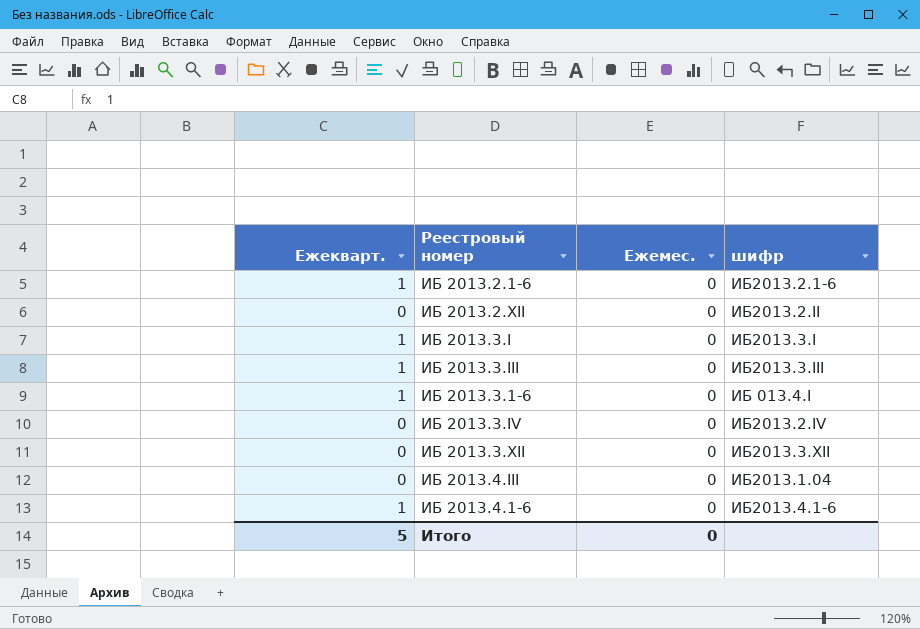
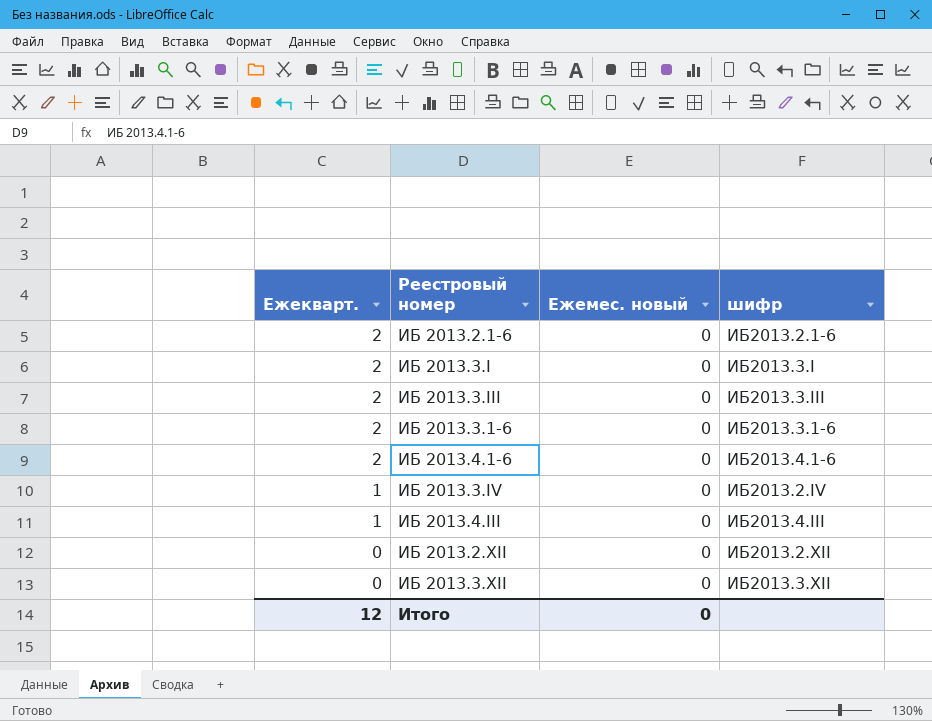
row order: none -> Ежекварт. descending
column name: Ежемес. -> Ежемес. новый
ИБ 2013.2.1-6 | Ежекварт.: 1 -> 2
ИБ 2013.3.I | Ежекварт.: 1 -> 2
ИБ 2013.3.III | Ежекварт.: 1 -> 2
ИБ 2013.3.1-6 | Ежекварт.: 1 -> 2
ИБ 2013.3.1-6 | шифр: ИБ 013.4.I -> ИБ2013.3.1-6
ИБ 2013.4.1-6 | Ежекварт.: 1 -> 2
ИБ 2013.3.IV | Ежекварт.: 0 -> 1
ИБ 2013.4.III | Ежекварт.: 0 -> 1
ИБ 2013.4.III | шифр: ИБ2013.1.04 -> ИБ2013.4.III
ИБ 2013.2.XII | шифр: ИБ2013.2.II -> ИБ2013.2.XII
Итого | Ежекварт.: 5 -> 12

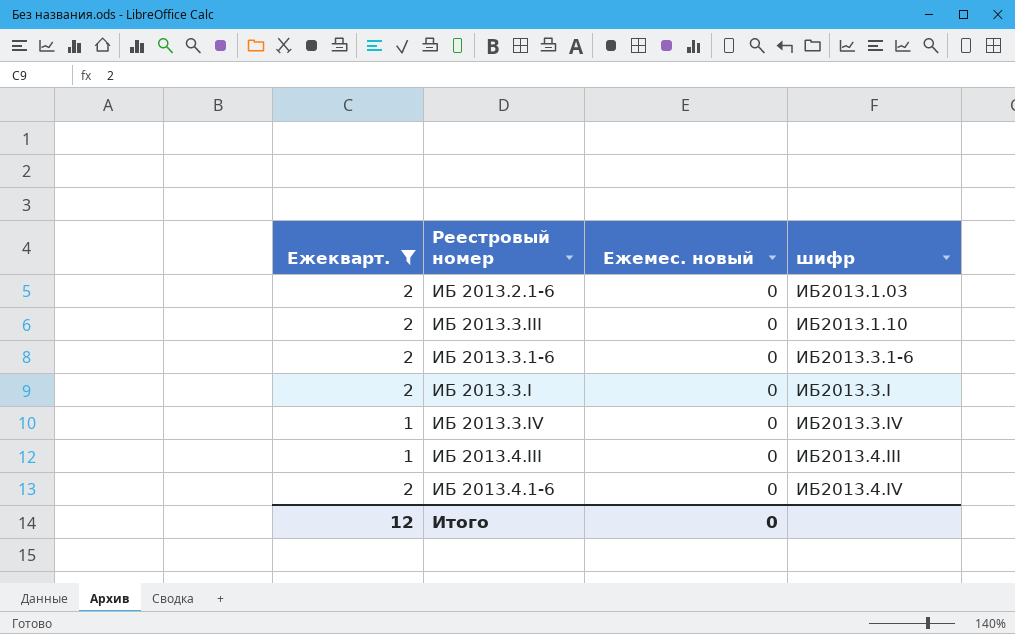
filter: none -> Ежекварт. != 0
row order: Ежекварт. descending -> шифр ascending
ИБ 2013.2.1-6 | шифр: ИБ2013.2.1-6 -> ИБ2013.1.03
ИБ 2013.3.III | шифр: ИБ2013.3.III -> ИБ2013.1.10
ИБ 2013.3.IV | шифр: ИБ2013.2.IV -> ИБ2013.3.IV
ИБ 2013.4.1-6 | шифр: ИБ2013.4.1-6 -> ИБ2013.4.IV

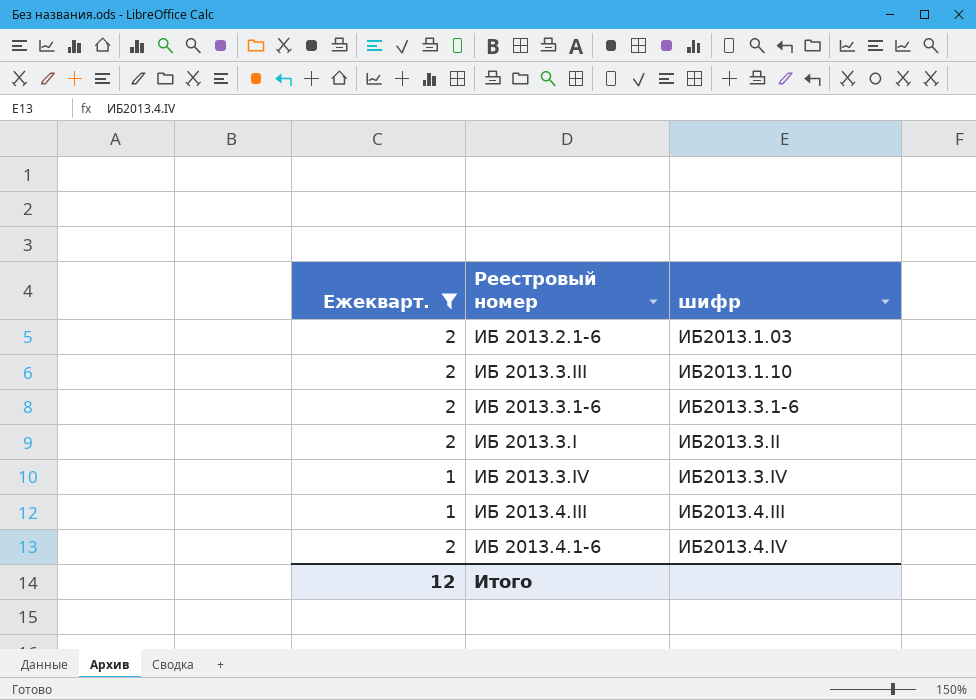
column Ежемес. новый | position: 3 -> none
ИБ 2013.3.I | шифр: ИБ2013.3.I -> ИБ2013.3.II

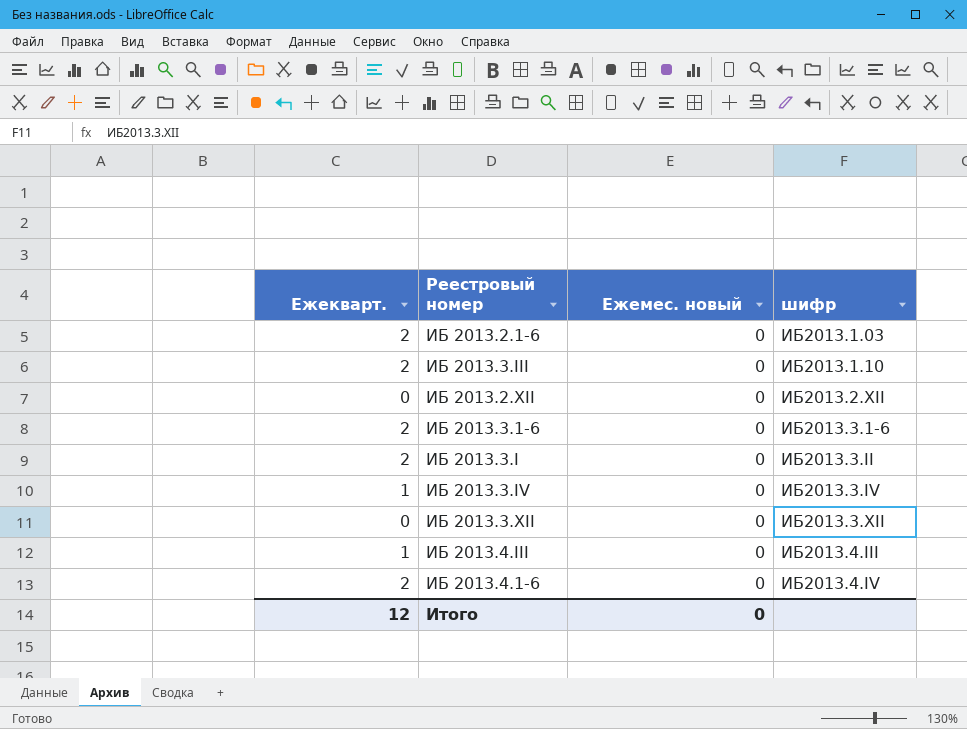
filter: Ежекварт. != 0 -> none
column Ежемес. новый | position: none -> 3

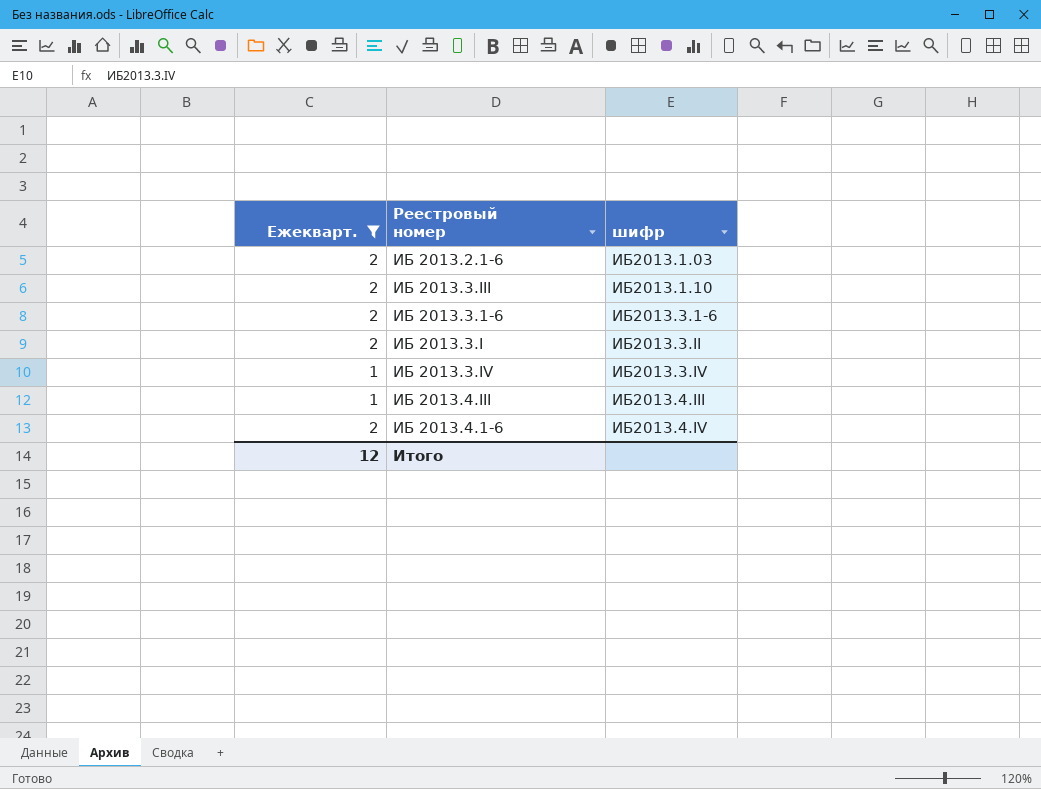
filter: none -> Ежекварт. != 0
column Ежемес. новый | position: 3 -> none

